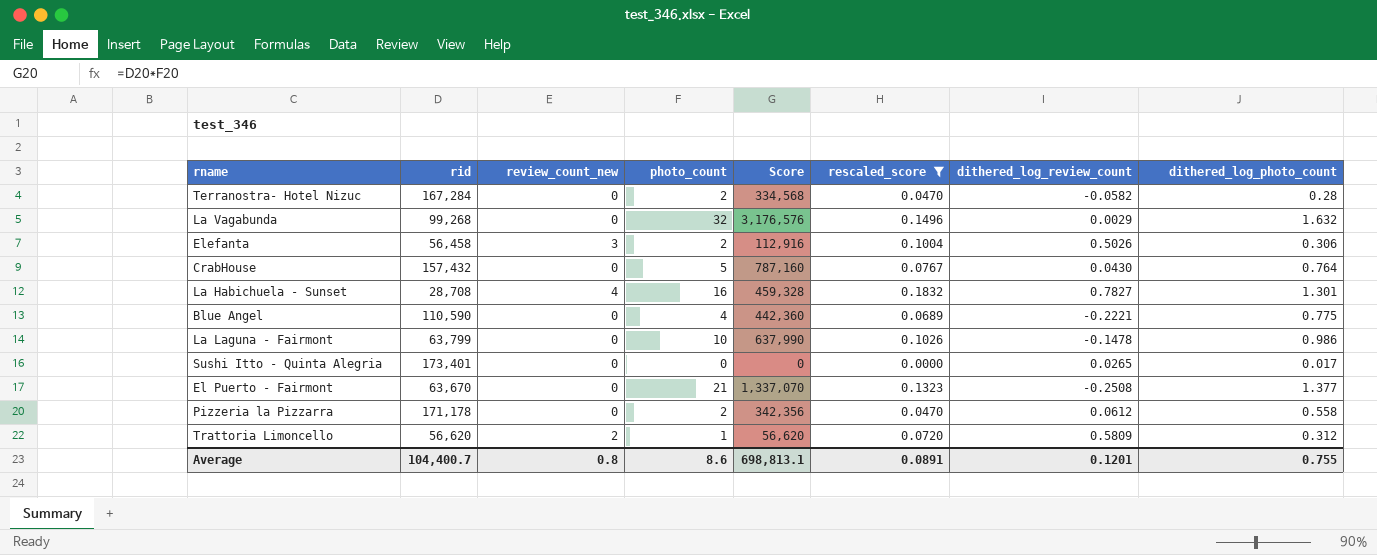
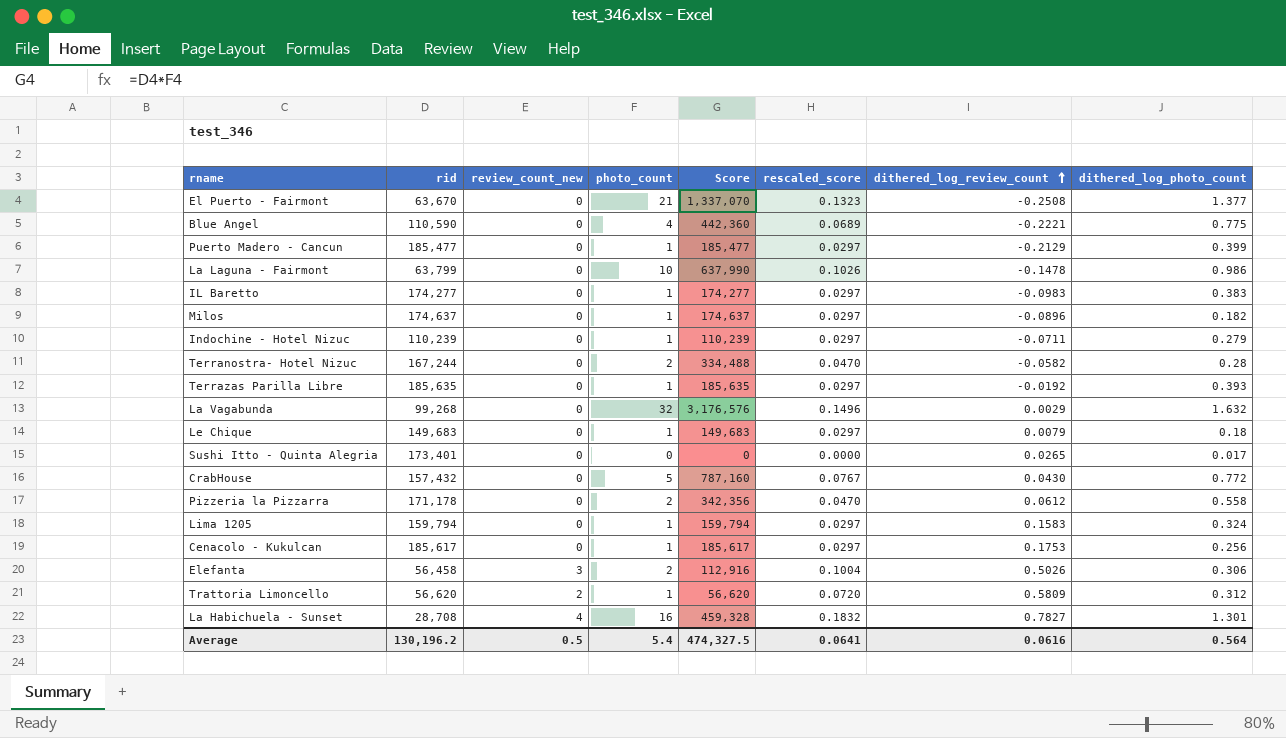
filter: rescaled_score != 0.0297 -> none
row order: none -> dithered_log_review_count ascending
Terranostra- Hotel Nizuc | rid: 167,284 -> 167,244
Terranostra- Hotel Nizuc | Score: 334,568 -> 334,488
CrabHouse | dithered_log_photo_count: 0.764 -> 0.772
Average | rid: 104,400.7 -> 130,196.2
Average | review_count_new: 0.8 -> 0.5
Average | photo_count: 8.6 -> 5.4
Average | Score: 698,813.1 -> 474,327.5
Average | rescaled_score: 0.0891 -> 0.0641
Average | dithered_log_review_count: 0.1201 -> 0.0616
Average | dithered_log_photo_count: 0.755 -> 0.564

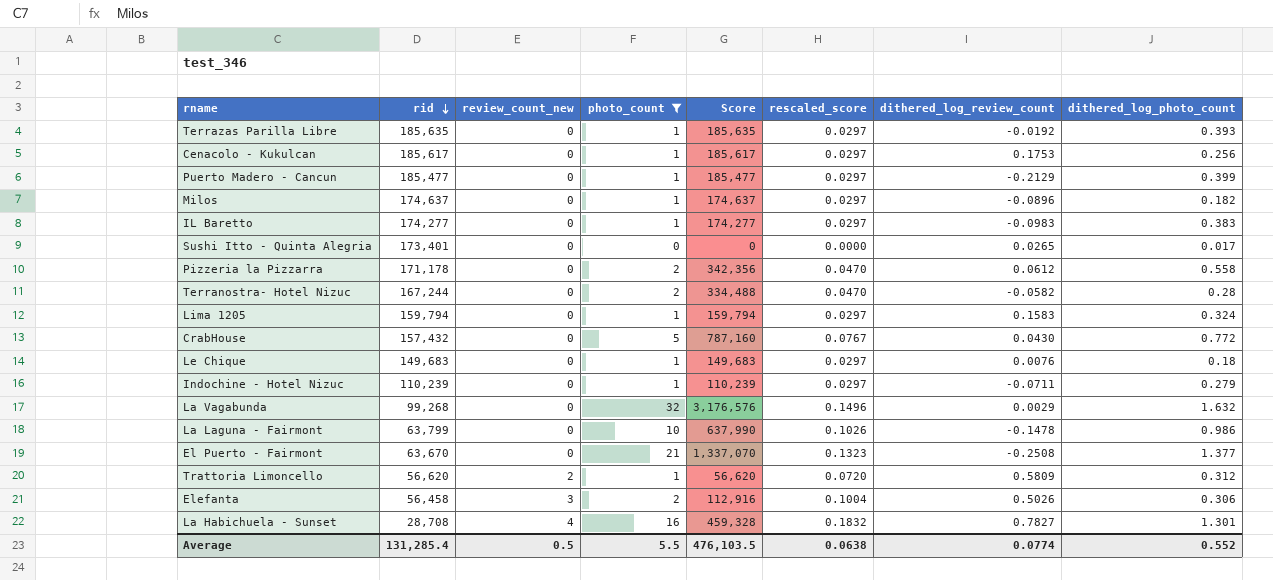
filter: none -> photo_count != 4
row order: dithered_log_review_count ascending -> rid descending
Le Chique | dithered_log_review_count: 0.0079 -> 0.0076
Average | rid: 130,196.2 -> 131,285.4
Average | photo_count: 5.4 -> 5.5
Average | Score: 474,327.5 -> 476,103.5
Average | rescaled_score: 0.0641 -> 0.0638
Average | dithered_log_review_count: 0.0616 -> 0.0774
Average | dithered_log_photo_count: 0.564 -> 0.552

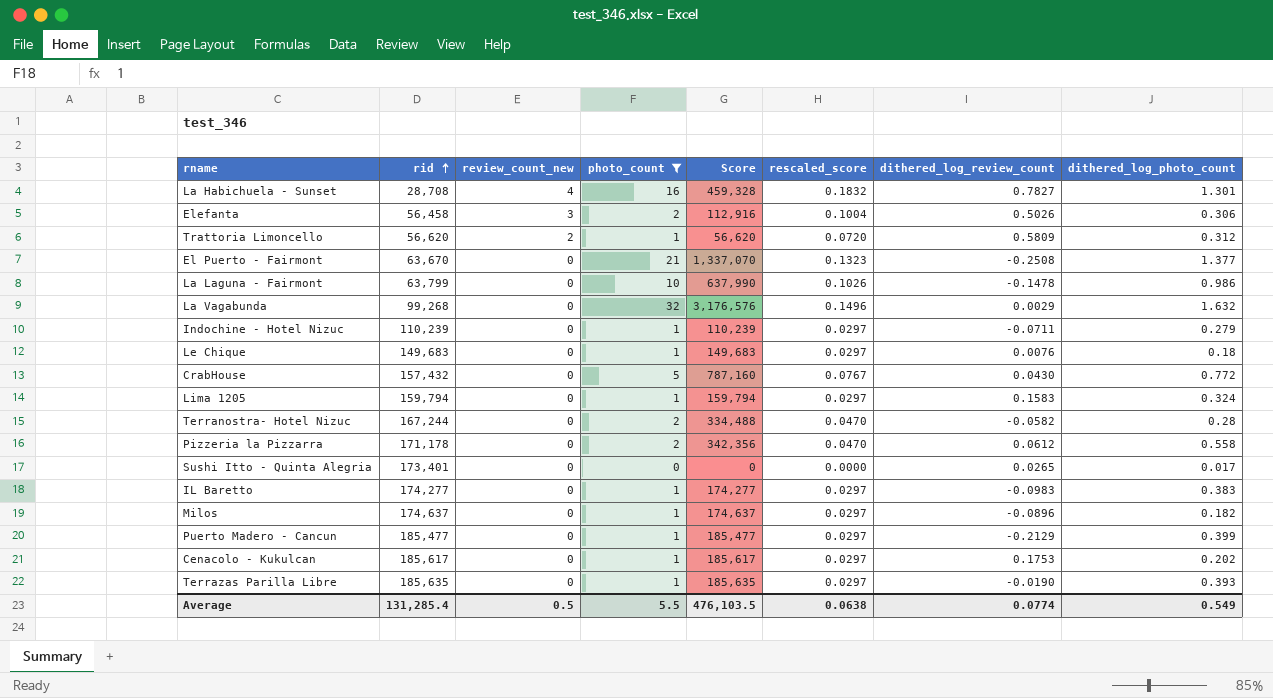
row order: rid descending -> rid ascending
Cenacolo - Kukulcan | dithered_log_photo_count: 0.256 -> 0.202
Terrazas Parilla Libre | dithered_log_review_count: -0.0192 -> -0.0190
Average | dithered_log_photo_count: 0.552 -> 0.549

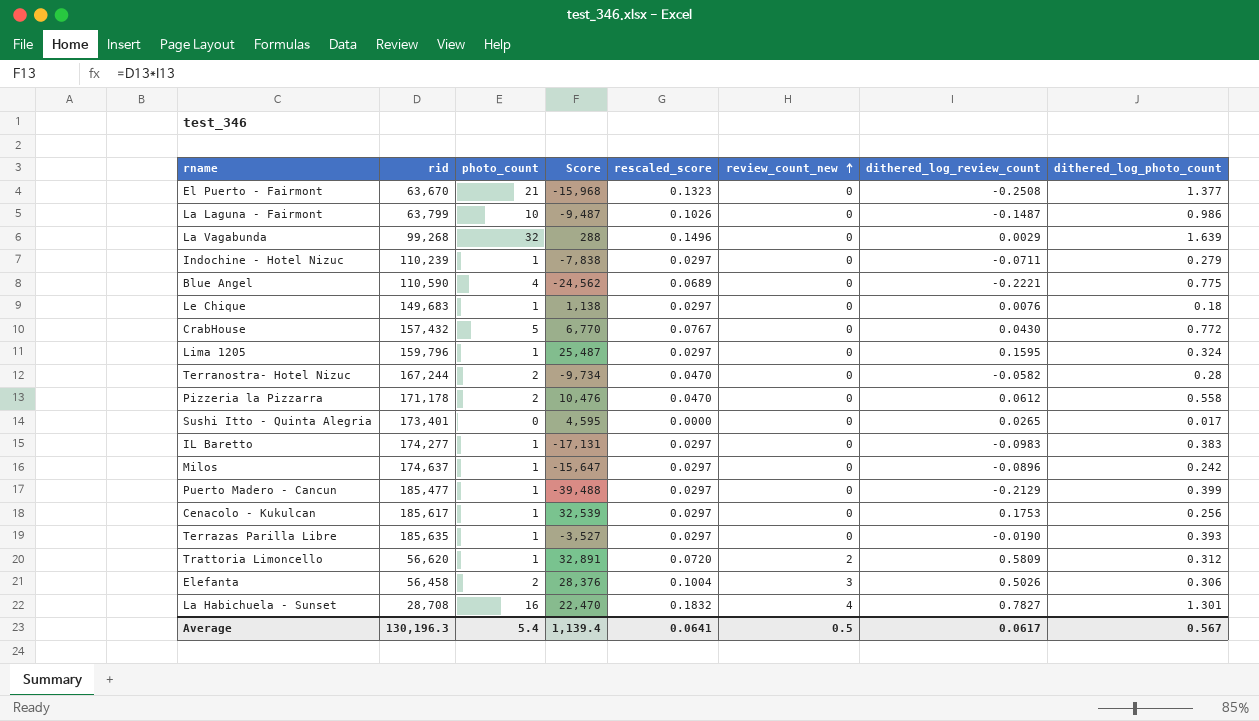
filter: photo_count != 4 -> none
row order: rid ascending -> review_count_new ascending
column Score | formula: [rid] * [photo_count] -> [rid] * [dithered_log_review_count]
column review_count_new | position: 3 -> 6
La Laguna - Fairmont | dithered_log_review_count: -0.1478 -> -0.1487
La Vagabunda | dithered_log_photo_count: 1.632 -> 1.639
Lima 1205 | rid: 159,794 -> 159,796
Lima 1205 | dithered_log_review_count: 0.1583 -> 0.1595
Milos | dithered_log_photo_count: 0.182 -> 0.242
Cenacolo - Kukulcan | dithered_log_photo_count: 0.202 -> 0.256
Average | rid: 131,285.4 -> 130,196.3
Average | photo_count: 5.5 -> 5.4
Average | Score: 476,103.5 -> 1,139.4
Average | rescaled_score: 0.0638 -> 0.0641
Average | dithered_log_review_count: 0.0774 -> 0.0617
Average | dithered_log_photo_count: 0.549 -> 0.567

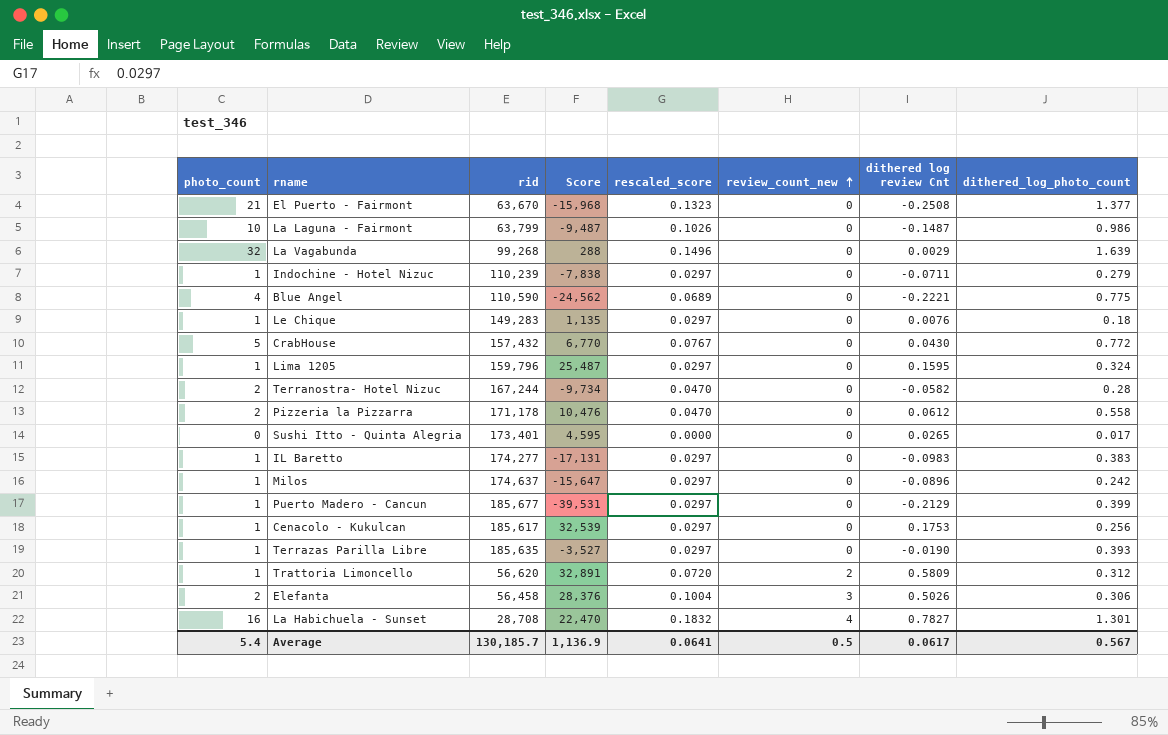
column photo_count | position: 3 -> 1
column name: dithered_log_review_count -> dithered log review Cnt
Le Chique | rid: 149,683 -> 149,283
Le Chique | Score: 1,138 -> 1,135
Puerto Madero - Cancun | rid: 185,477 -> 185,677
Puerto Madero - Cancun | Score: -39,488 -> -39,531
Average | rid: 130,196.3 -> 130,185.7
Average | Score: 1,139.4 -> 1,136.9

